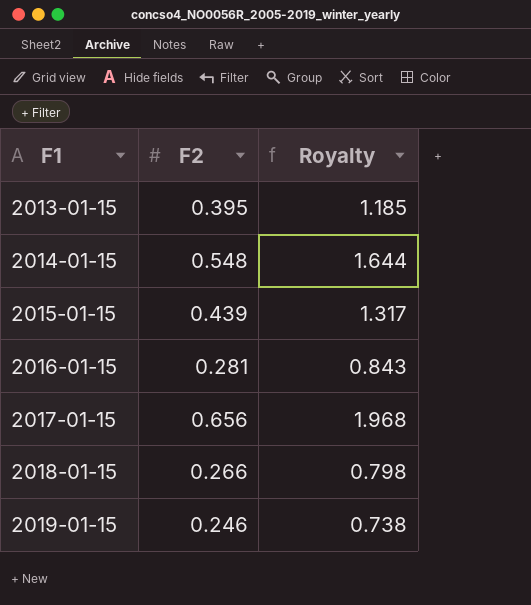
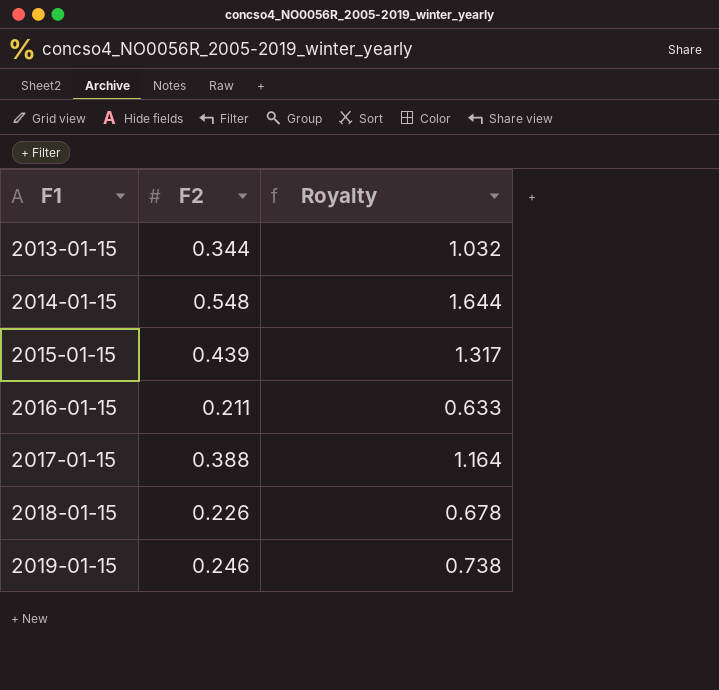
2013-01-15 | F2: 0.395 -> 0.344
2013-01-15 | Royalty: 1.185 -> 1.032
2016-01-15 | F2: 0.281 -> 0.211
2016-01-15 | Royalty: 0.843 -> 0.633
2017-01-15 | F2: 0.656 -> 0.388
2017-01-15 | Royalty: 1.968 -> 1.164
2018-01-15 | F2: 0.266 -> 0.226
2018-01-15 | Royalty: 0.798 -> 0.678

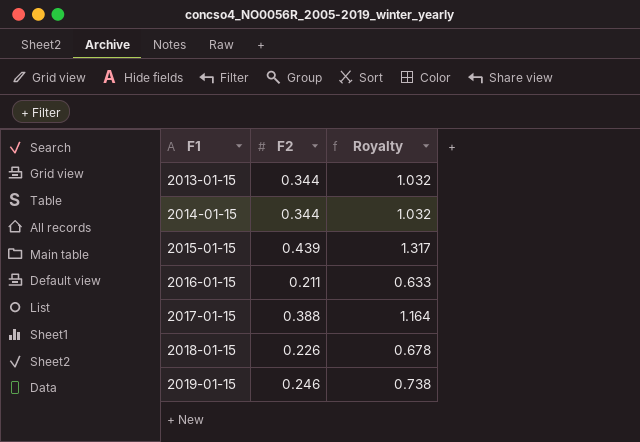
2014-01-15 | F2: 0.548 -> 0.344
2014-01-15 | Royalty: 1.644 -> 1.032

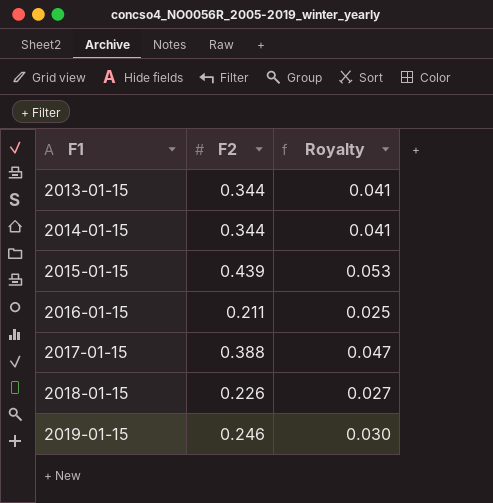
column Royalty | formula: [F2] * 3 -> [F2] * 0.12

